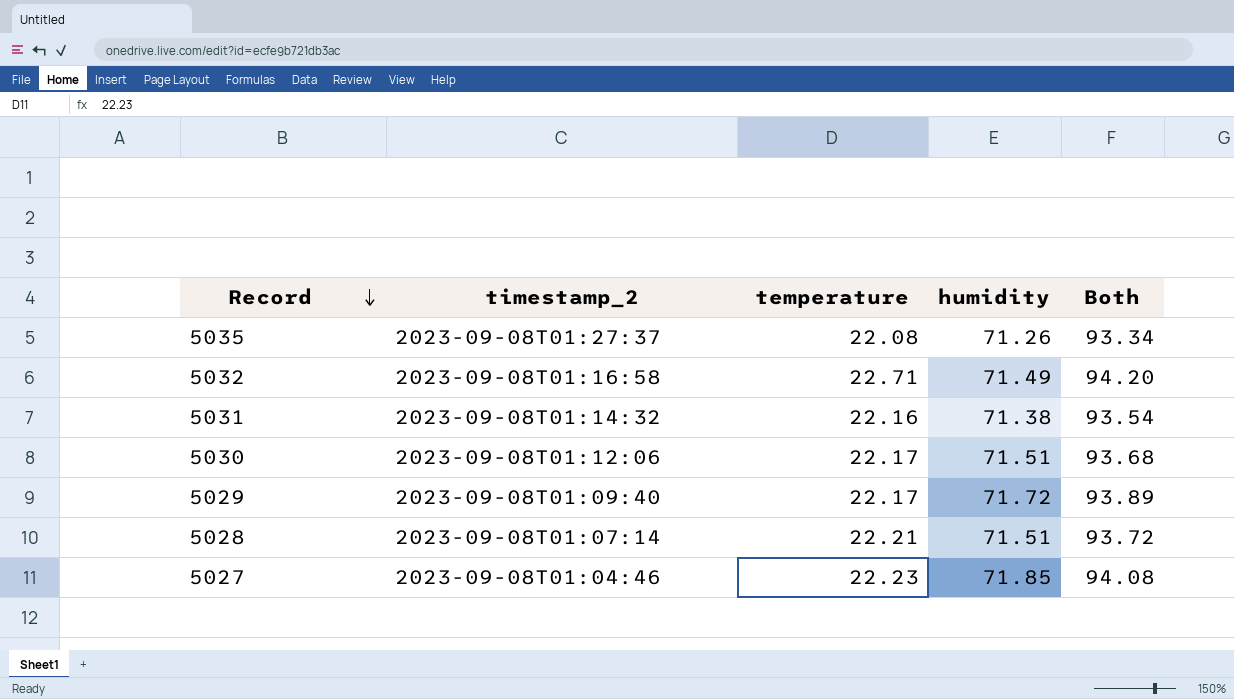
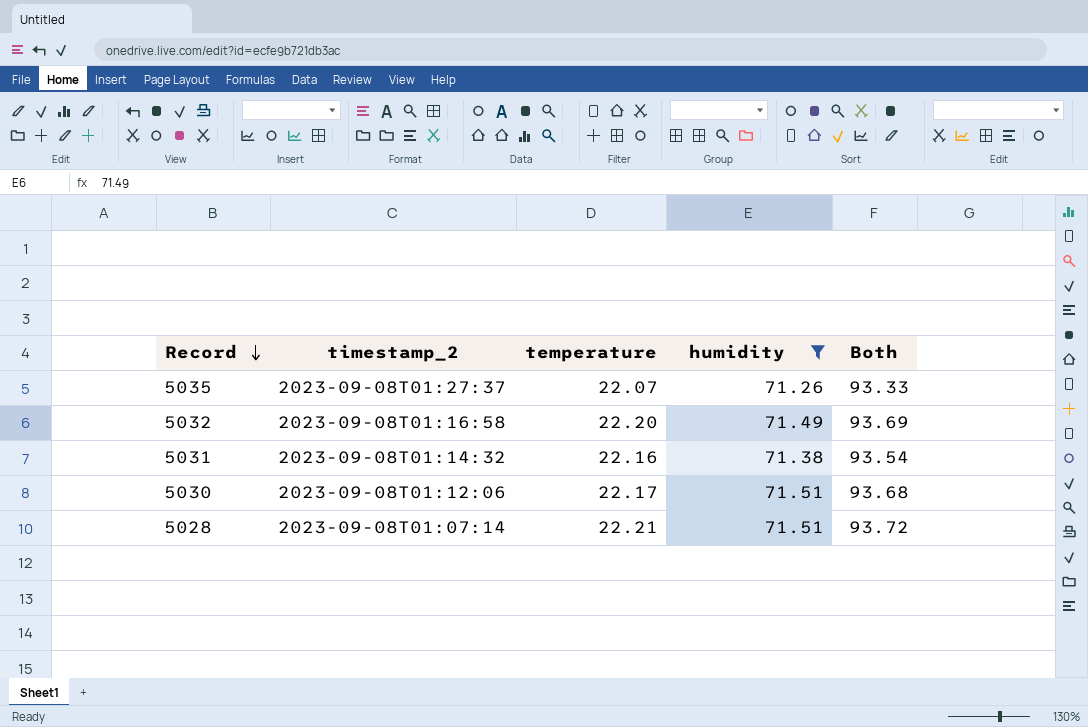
filter: none -> humidity <= 71.51
5035 | temperature: 22.08 -> 22.07
5035 | Both: 93.34 -> 93.33
5032 | temperature: 22.71 -> 22.20
5032 | Both: 94.20 -> 93.69

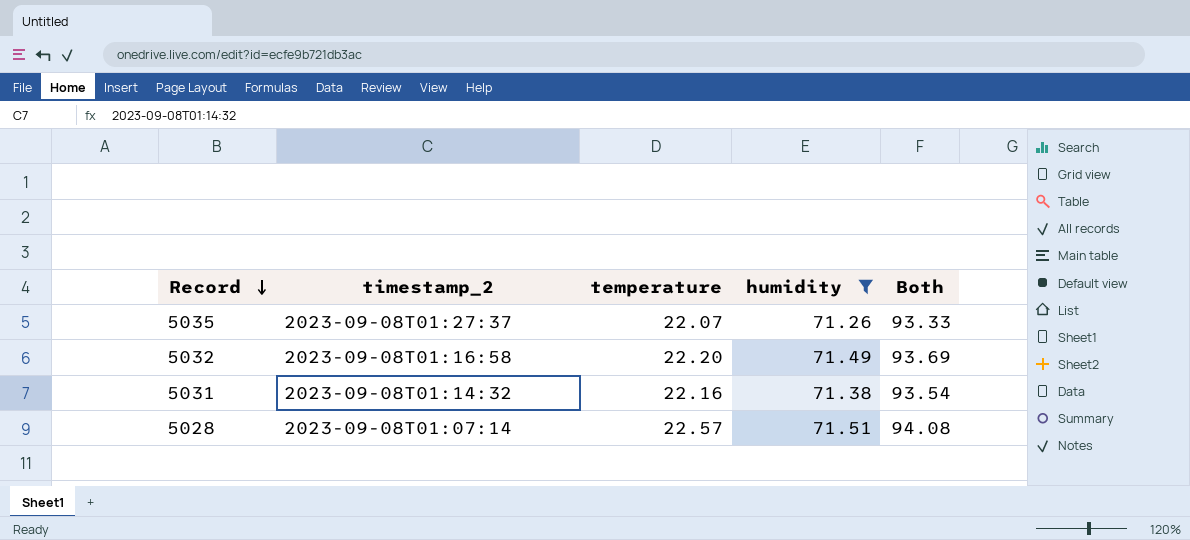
row 5030: 2023-09-08T01:12:06 | 22.17 | 71.51 | 93.68 -> none
5028 | temperature: 22.21 -> 22.57
5028 | Both: 93.72 -> 94.08

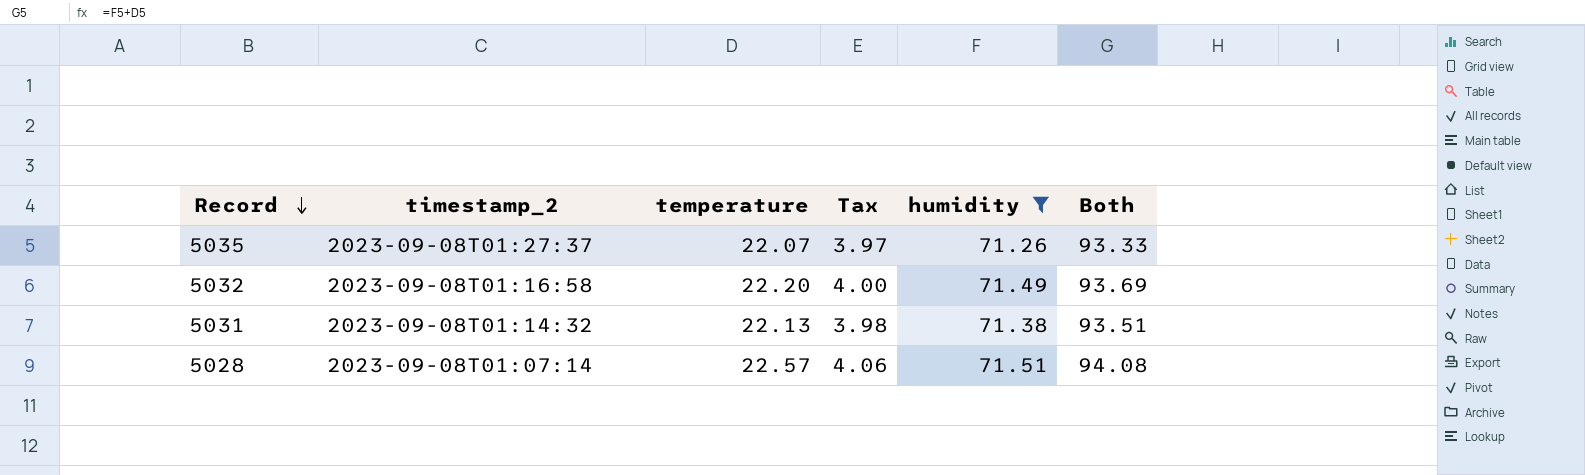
column Tax | formula: none -> [temperature] * 0.18
5031 | temperature: 22.16 -> 22.13
5031 | Both: 93.54 -> 93.51

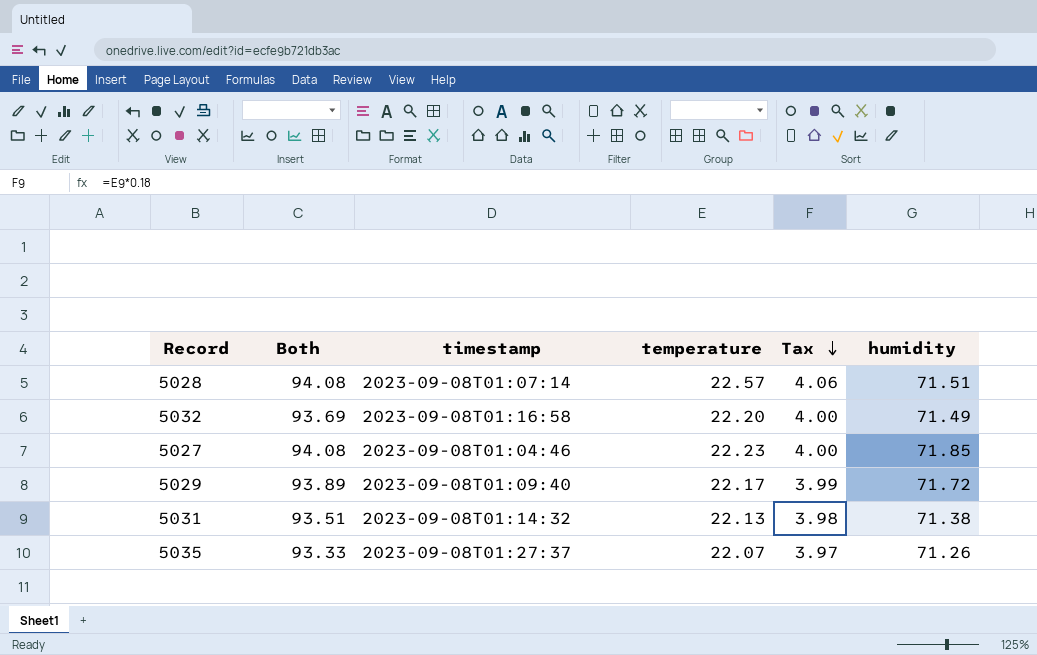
filter: humidity <= 71.51 -> none
row order: Record descending -> Tax descending
column Both | position: 6 -> 2
column name: timestamp_2 -> timestamp

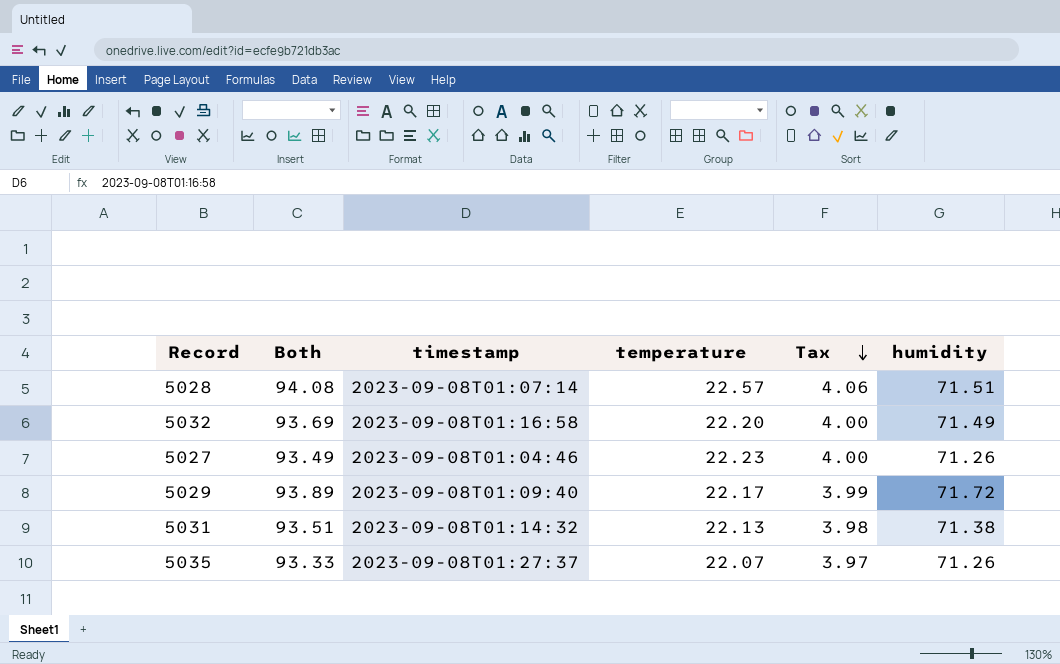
5027 | Both: 94.08 -> 93.49
5027 | humidity: 71.85 -> 71.26

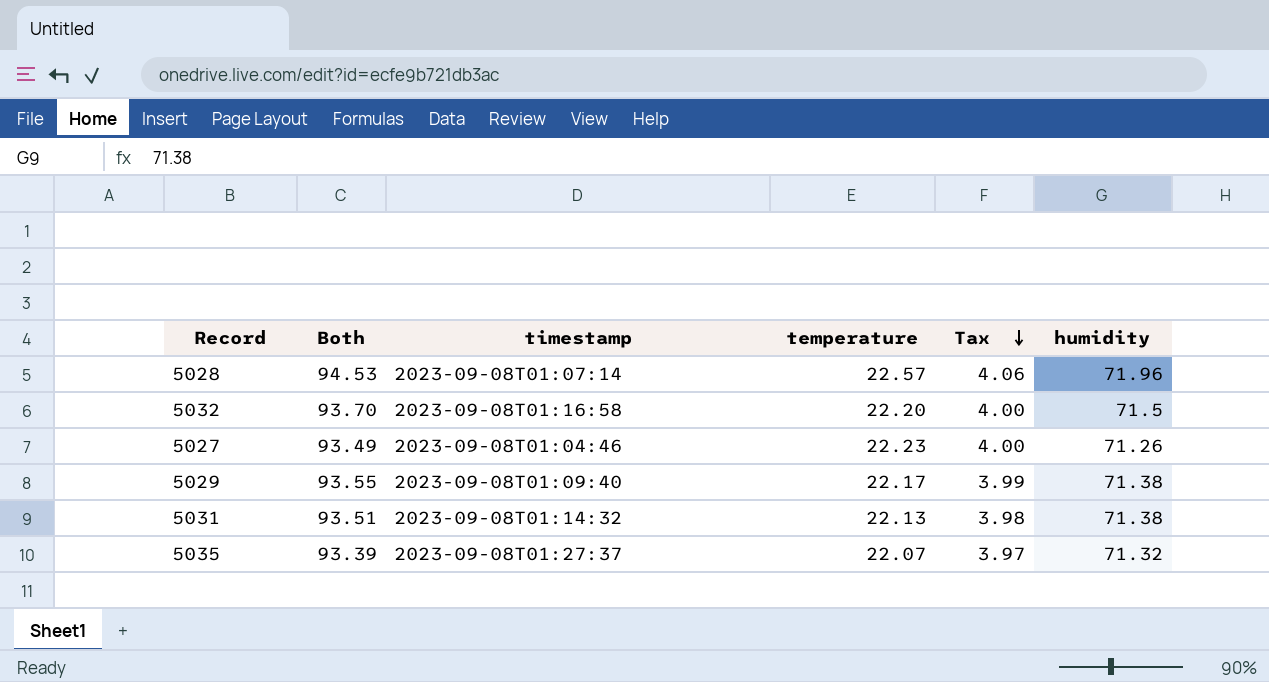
5028 | Both: 94.08 -> 94.53
5028 | humidity: 71.51 -> 71.96
5032 | Both: 93.69 -> 93.70
5032 | humidity: 71.49 -> 71.5
5029 | Both: 93.89 -> 93.55
5029 | humidity: 71.72 -> 71.38
5035 | Both: 93.33 -> 93.39
5035 | humidity: 71.26 -> 71.32

